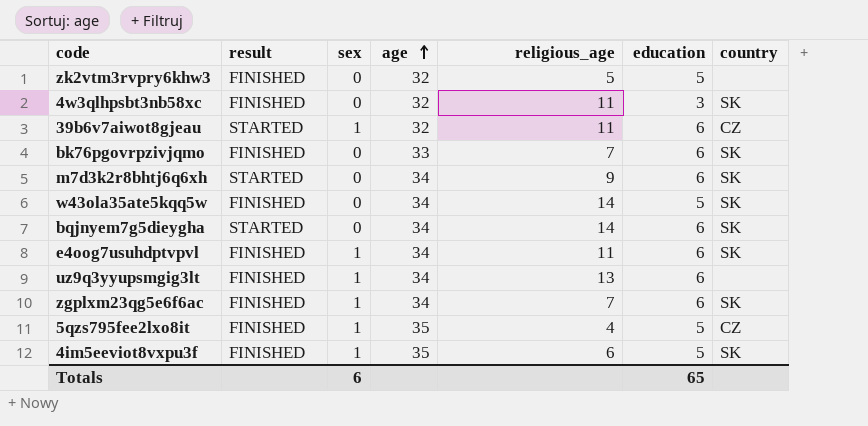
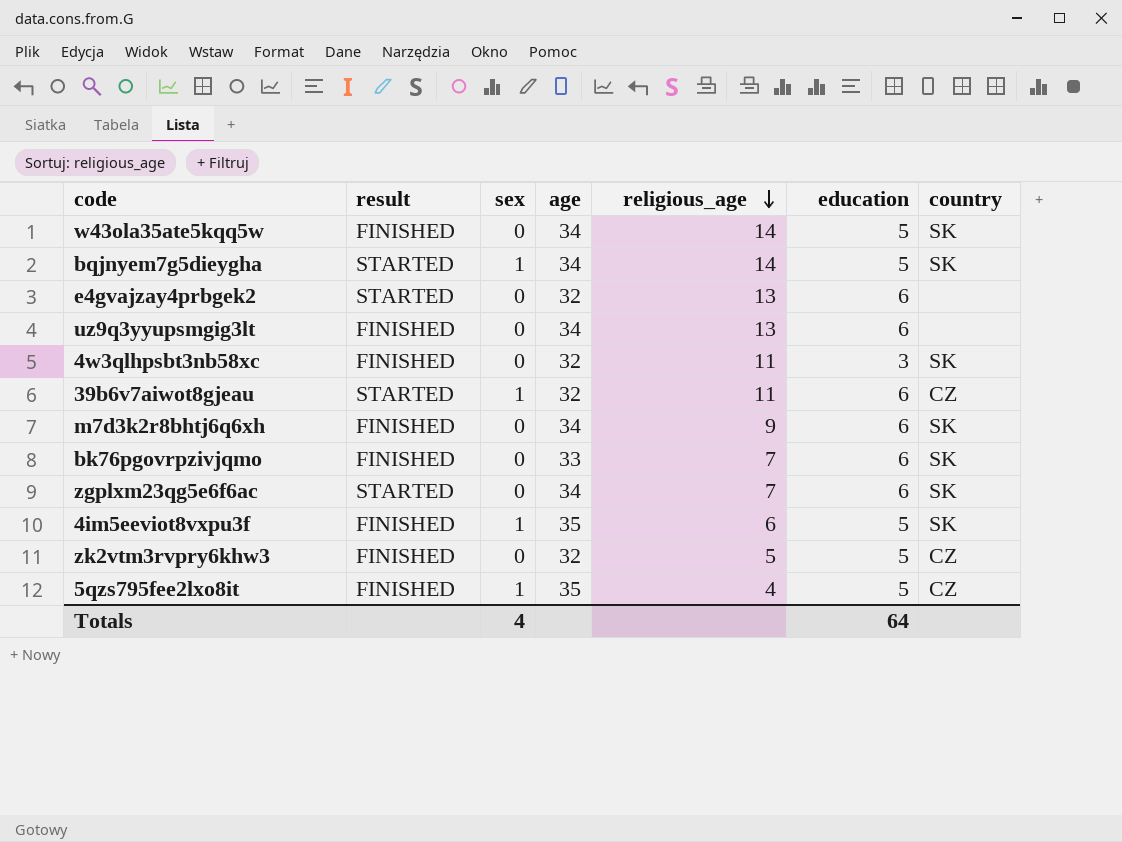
row order: age ascending -> religious_age descending
row e4oog7usuhdptvpvl: FINISHED | 1 | 34 | 11 | 6 | SK -> none
bqjnyem7g5dieygha | sex: 0 -> 1
bqjnyem7g5dieygha | education: 6 -> 5
row e4gvajzay4prbgek2: none -> STARTED | 0 | 32 | 13 | 6 | none
uz9q3yyupsmgig3lt | sex: 1 -> 0
m7d3k2r8bhtj6q6xh | result: STARTED -> FINISHED
zgplxm23qg5e6f6ac | result: FINISHED -> STARTED
zgplxm23qg5e6f6ac | sex: 1 -> 0
zk2vtm3rvpry6khw3 | country: none -> CZ
Totals | sex: 6 -> 4
Totals | education: 65 -> 64

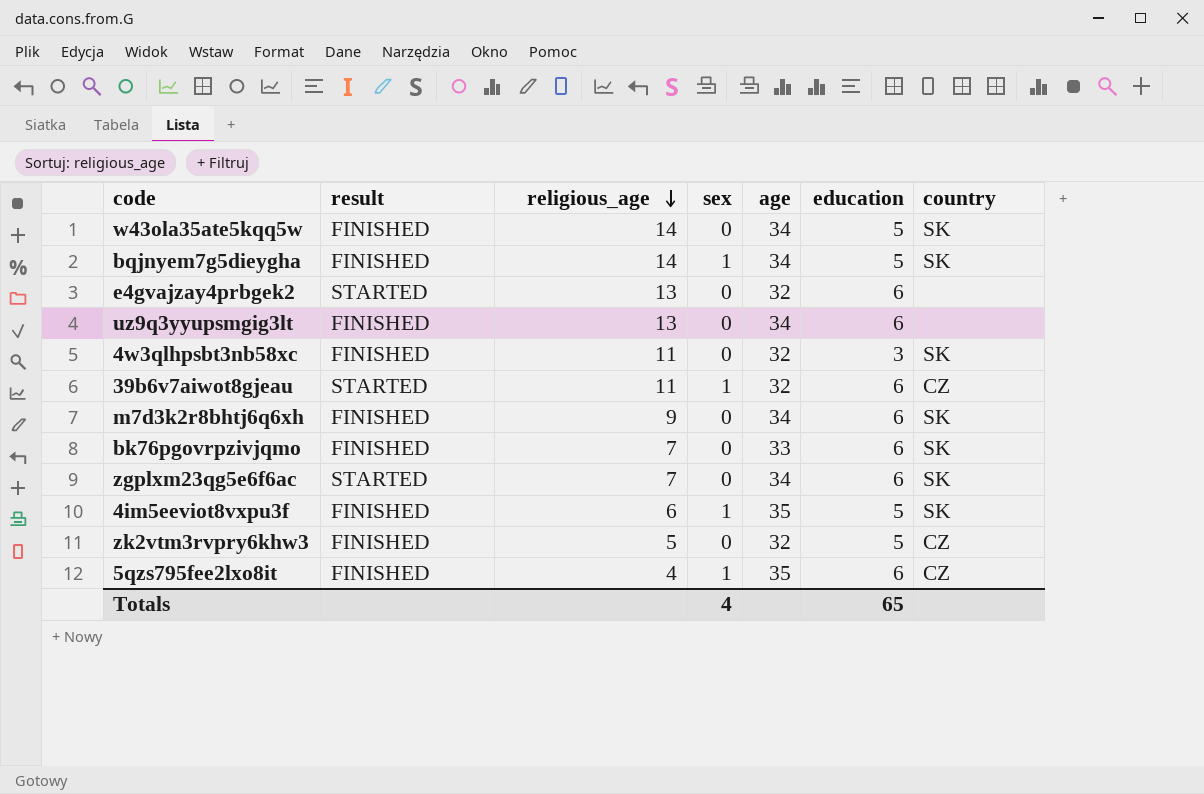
column religious_age | position: 5 -> 3
bqjnyem7g5dieygha | result: STARTED -> FINISHED
5qzs795fee2lxo8it | education: 5 -> 6
Totals | education: 64 -> 65

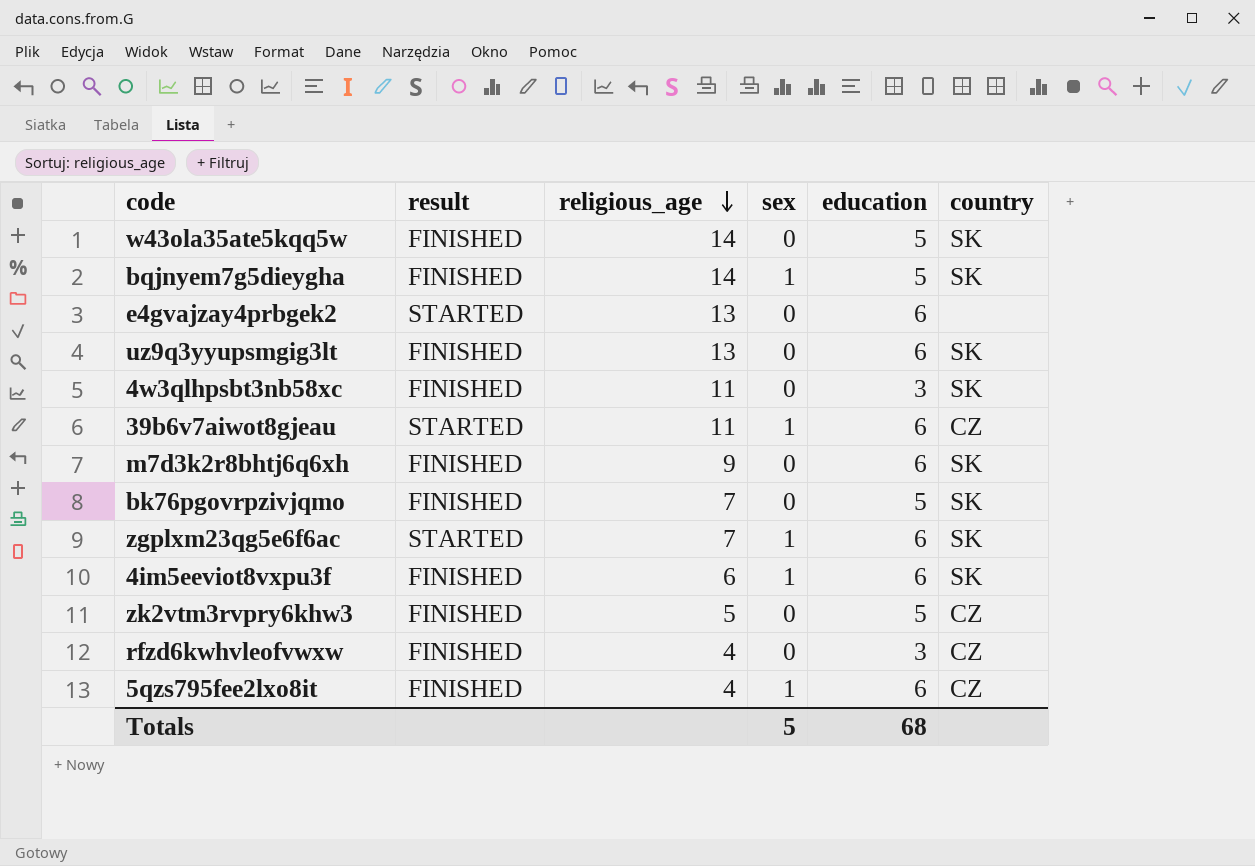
column age | position: 5 -> none
uz9q3yyupsmgig3lt | country: none -> SK
bk76pgovrpzivjqmo | education: 6 -> 5
zgplxm23qg5e6f6ac | sex: 0 -> 1
4im5eeviot8vxpu3f | education: 5 -> 6
row rfzd6kwhvleofvwxw: none -> FINISHED | 4 | 0 | 3 | CZ
Totals | sex: 4 -> 5
Totals | education: 65 -> 68

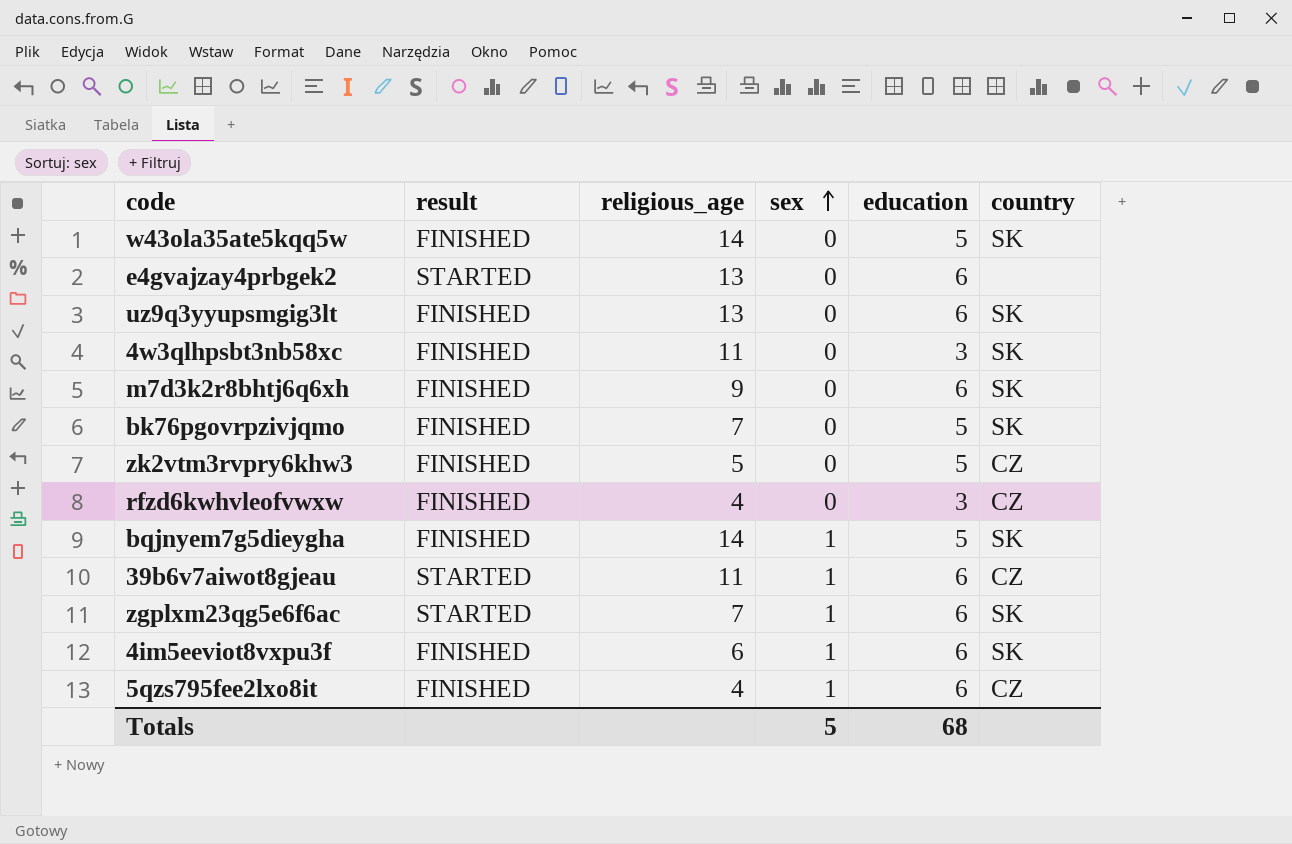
row order: religious_age descending -> sex ascending

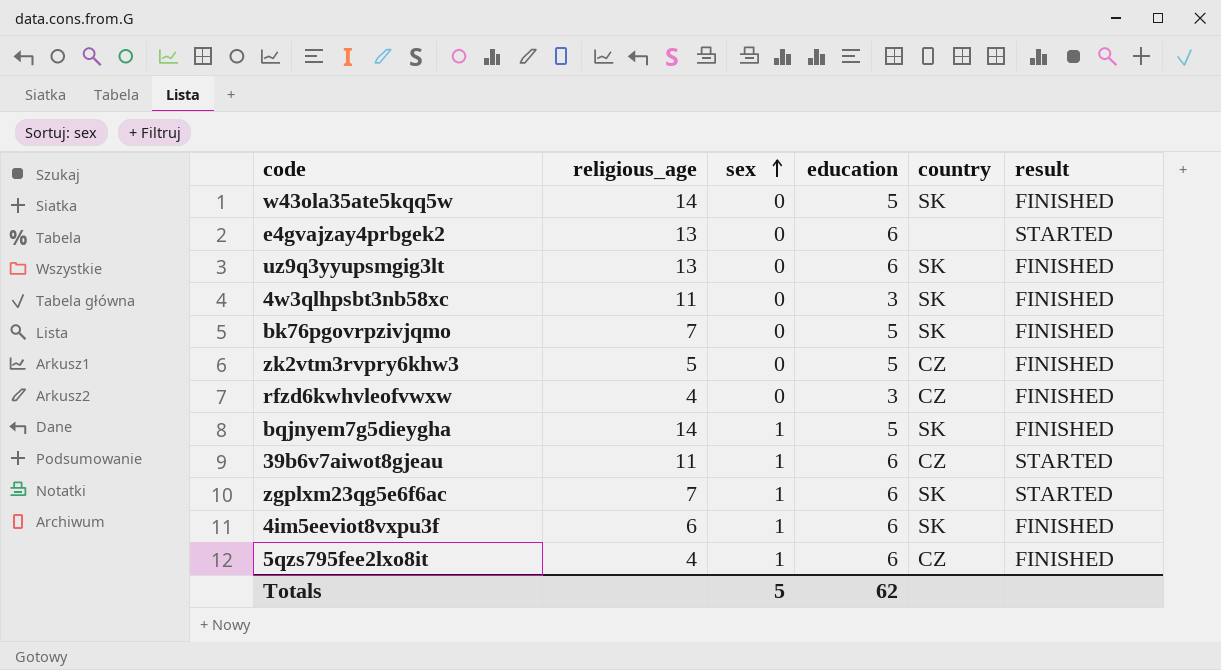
column result | position: 2 -> 6
row m7d3k2r8bhtj6q6xh: FINISHED | 9 | 0 | 6 | SK -> none
Totals | education: 68 -> 62

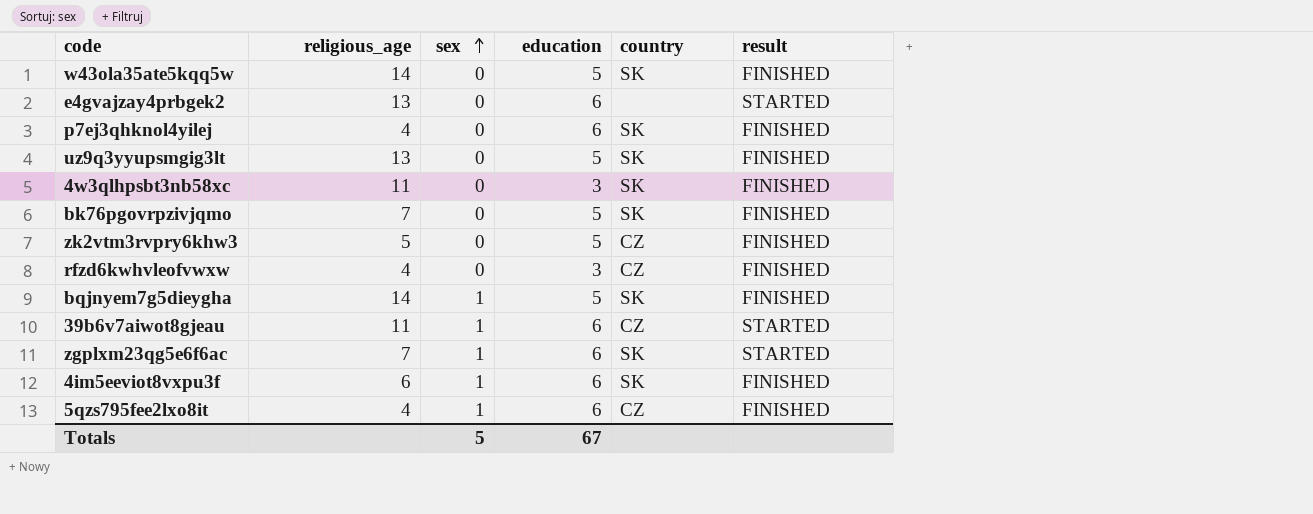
row p7ej3qhknol4yilej: none -> 4 | 0 | 6 | SK | FINISHED
uz9q3yyupsmgig3lt | education: 6 -> 5
Totals | education: 62 -> 67

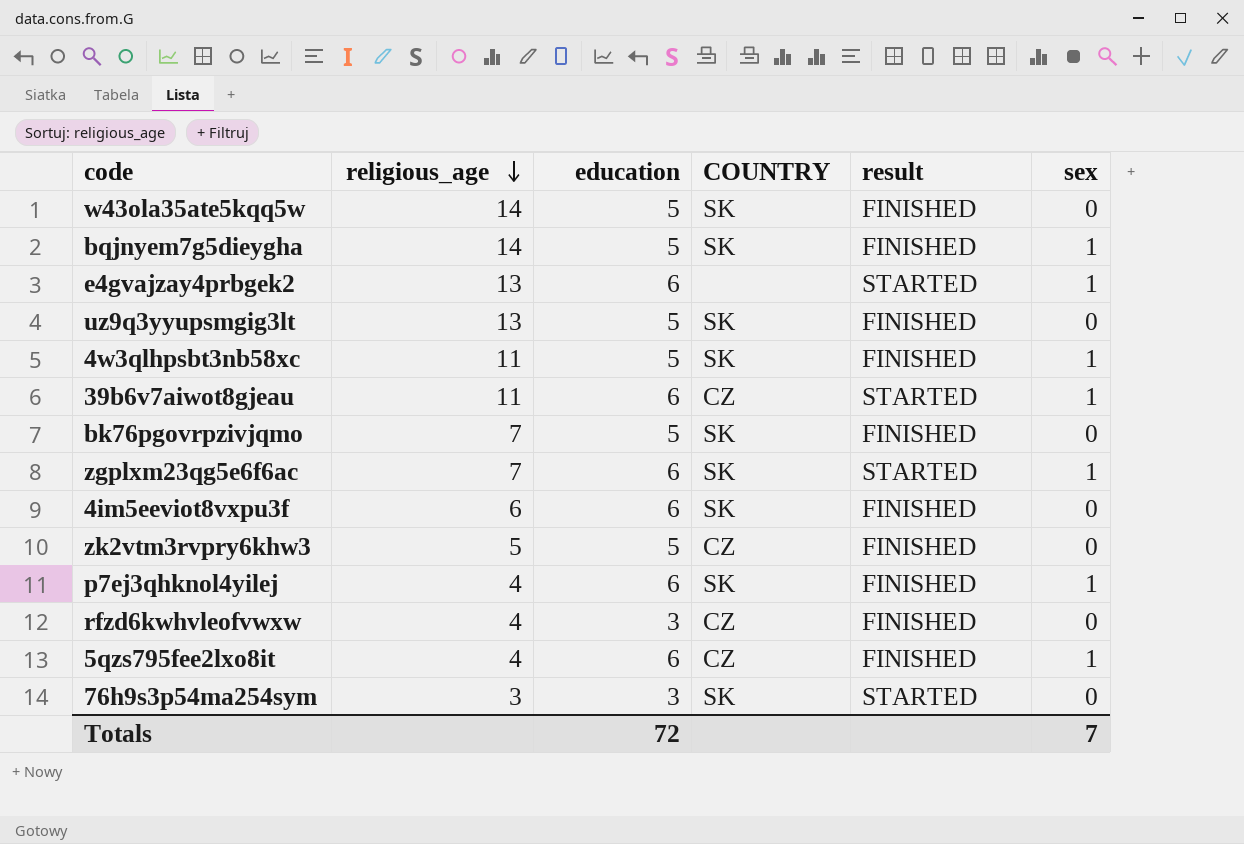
row order: sex ascending -> religious_age descending
column name: country -> COUNTRY
column sex | position: 3 -> 6
e4gvajzay4prbgek2 | sex: 0 -> 1
4w3qlhpsbt3nb58xc | education: 3 -> 5
4w3qlhpsbt3nb58xc | sex: 0 -> 1
4im5eeviot8vxpu3f | sex: 1 -> 0
p7ej3qhknol4yilej | sex: 0 -> 1
row 76h9s3p54ma254sym: none -> 3 | 3 | SK | STARTED | 0
Totals | education: 67 -> 72
Totals | sex: 5 -> 7

